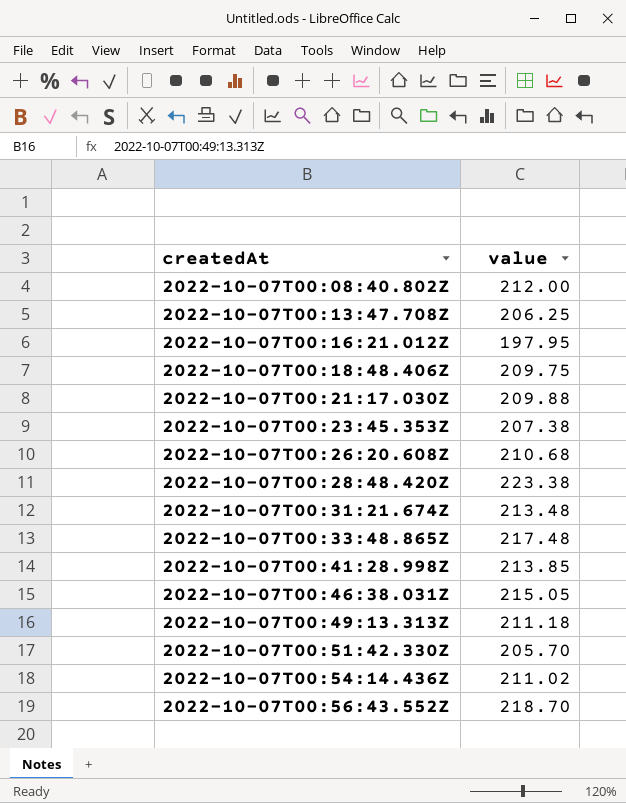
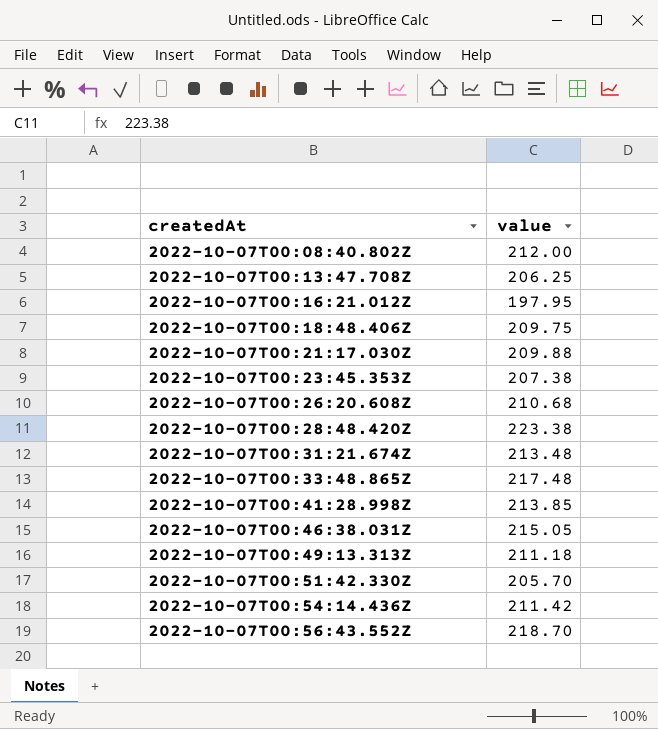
2022-10-07T00:54:14.436Z | value: 211.02 -> 211.42

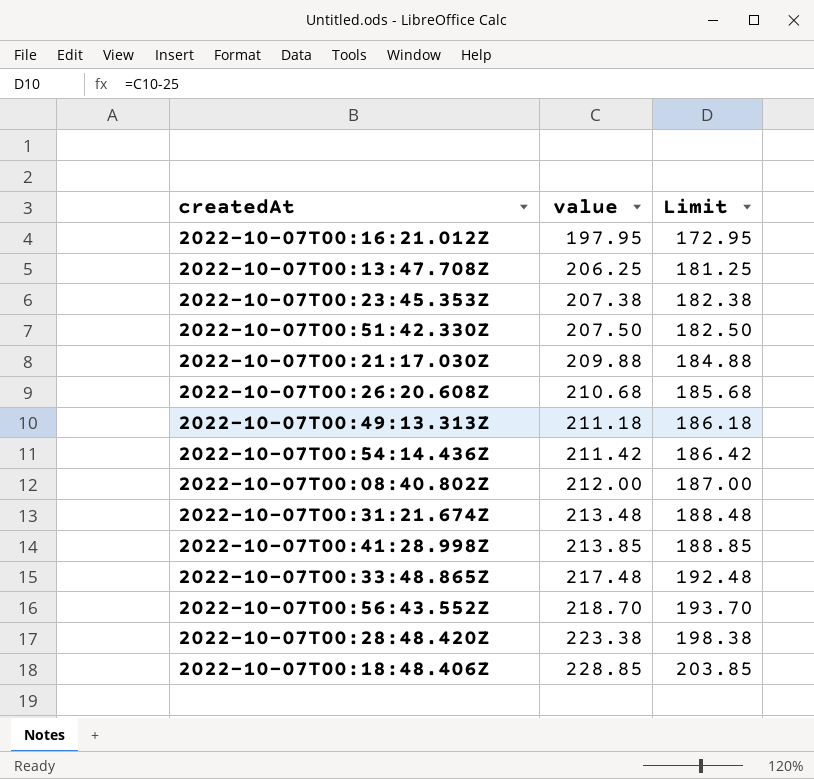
row order: createdAt ascending -> value ascending
column Limit | formula: none -> [value] - 25
row 2022-10-07T00:46:38.031Z: 215.05 -> none
2022-10-07T00:51:42.330Z | value: 205.70 -> 207.50
2022-10-07T00:18:48.406Z | value: 209.75 -> 228.85

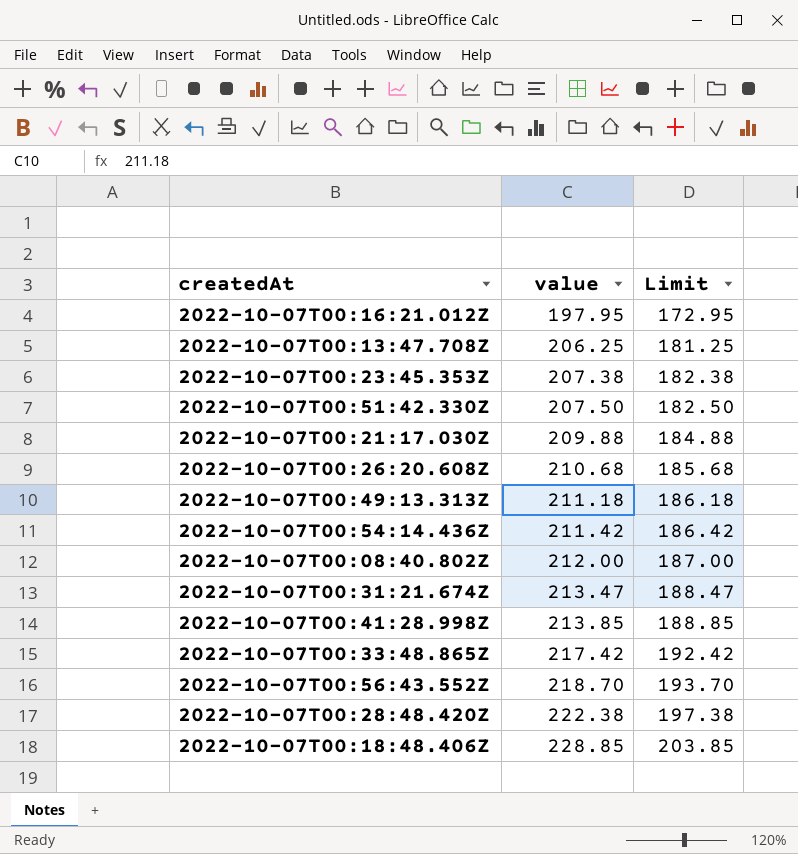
2022-10-07T00:31:21.674Z | value: 213.48 -> 213.47
2022-10-07T00:31:21.674Z | Limit: 188.48 -> 188.47
2022-10-07T00:33:48.865Z | value: 217.48 -> 217.42
2022-10-07T00:33:48.865Z | Limit: 192.48 -> 192.42
2022-10-07T00:28:48.420Z | value: 223.38 -> 222.38
2022-10-07T00:28:48.420Z | Limit: 198.38 -> 197.38

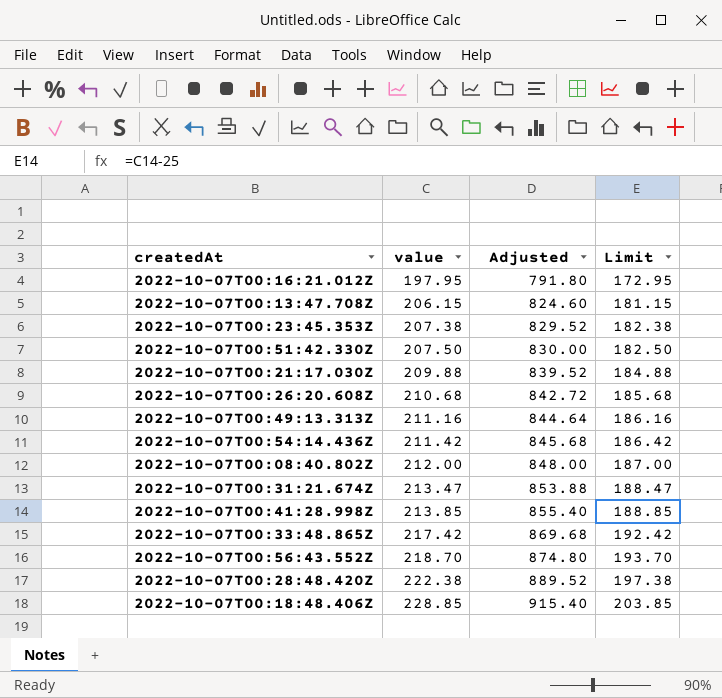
column Adjusted | formula: none -> [value] * 4
2022-10-07T00:13:47.708Z | value: 206.25 -> 206.15
2022-10-07T00:13:47.708Z | Limit: 181.25 -> 181.15
2022-10-07T00:49:13.313Z | value: 211.18 -> 211.16
2022-10-07T00:49:13.313Z | Limit: 186.18 -> 186.16

